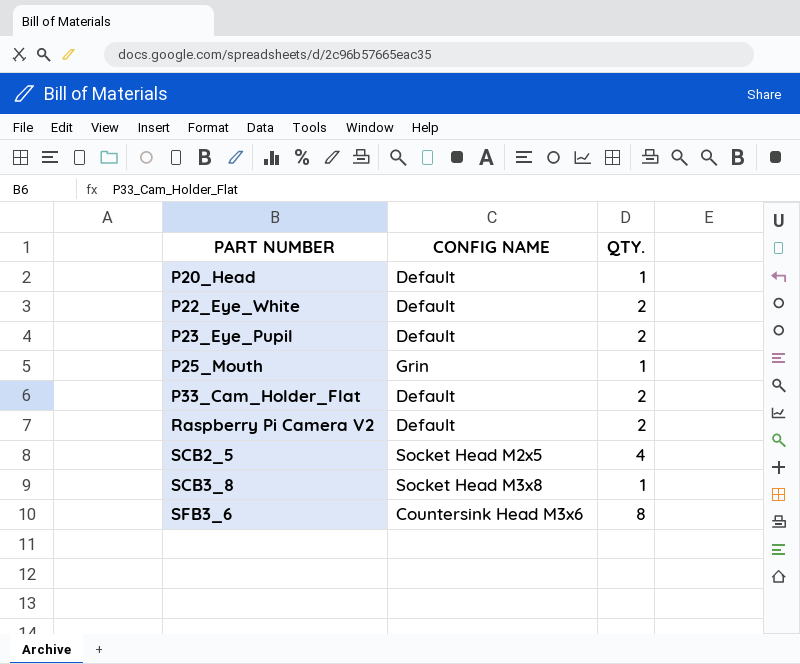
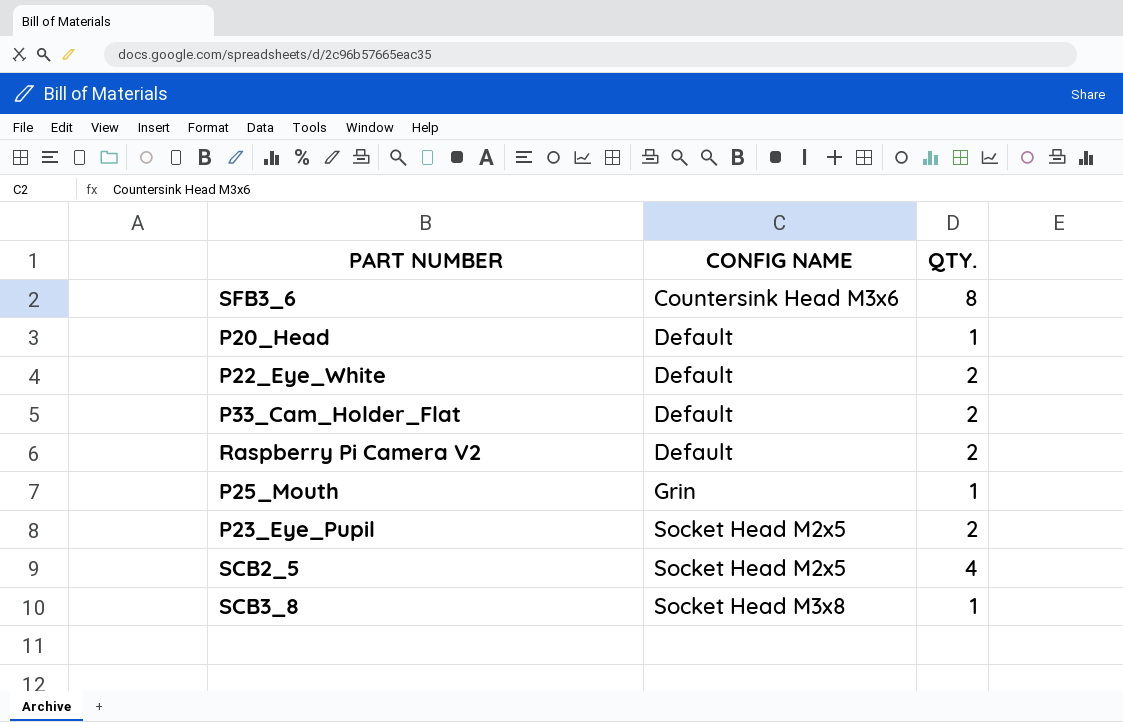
row order: PART NUMBER ascending -> CONFIG NAME ascending
P23_Eye_Pupil | CONFIG NAME: Default -> Socket Head M2x5

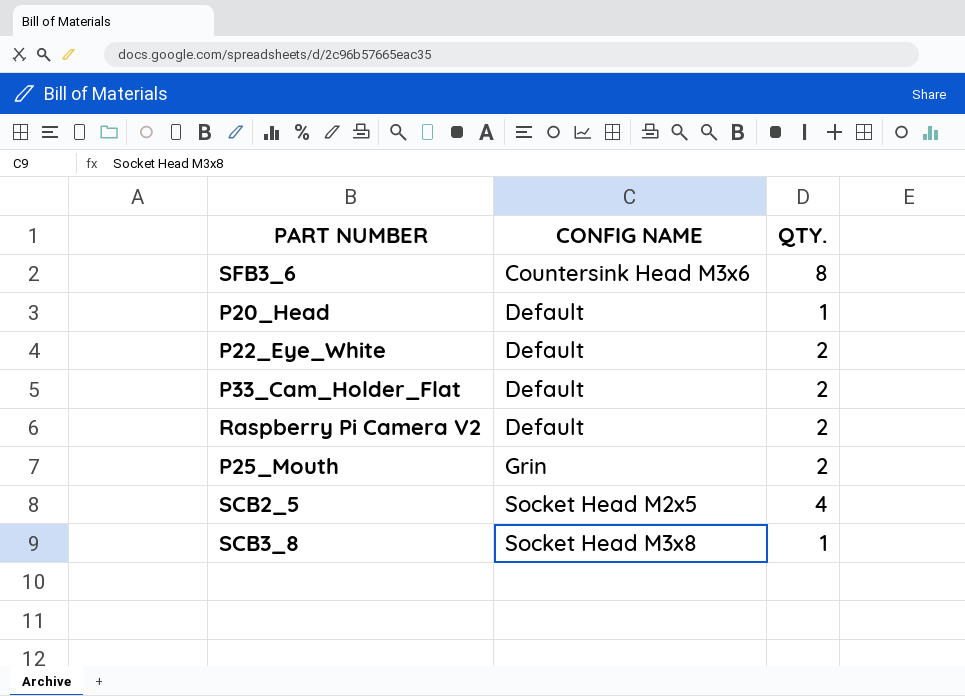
row P23_Eye_Pupil: Socket Head M2x5 | 2 -> none
P25_Mouth | QTY.: 1 -> 2

